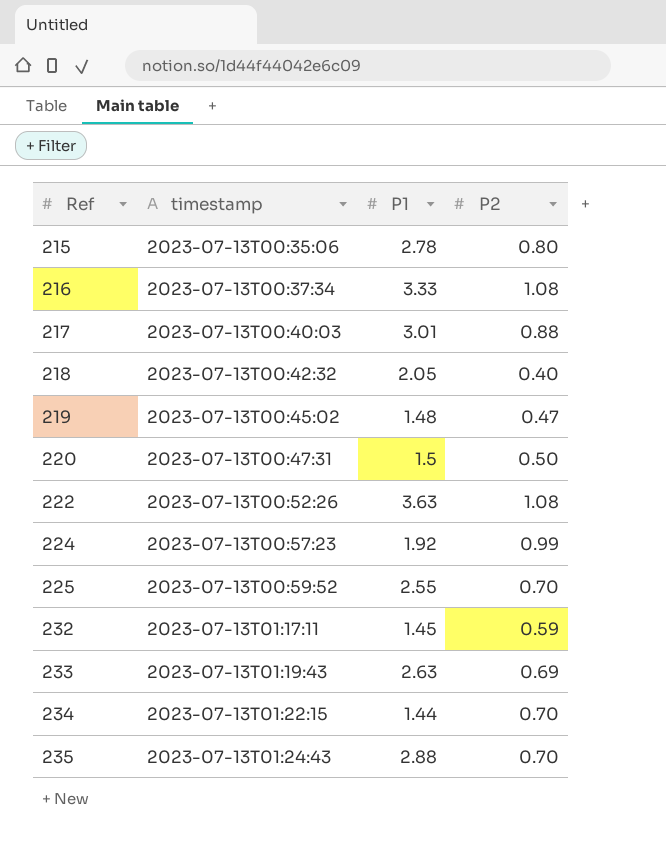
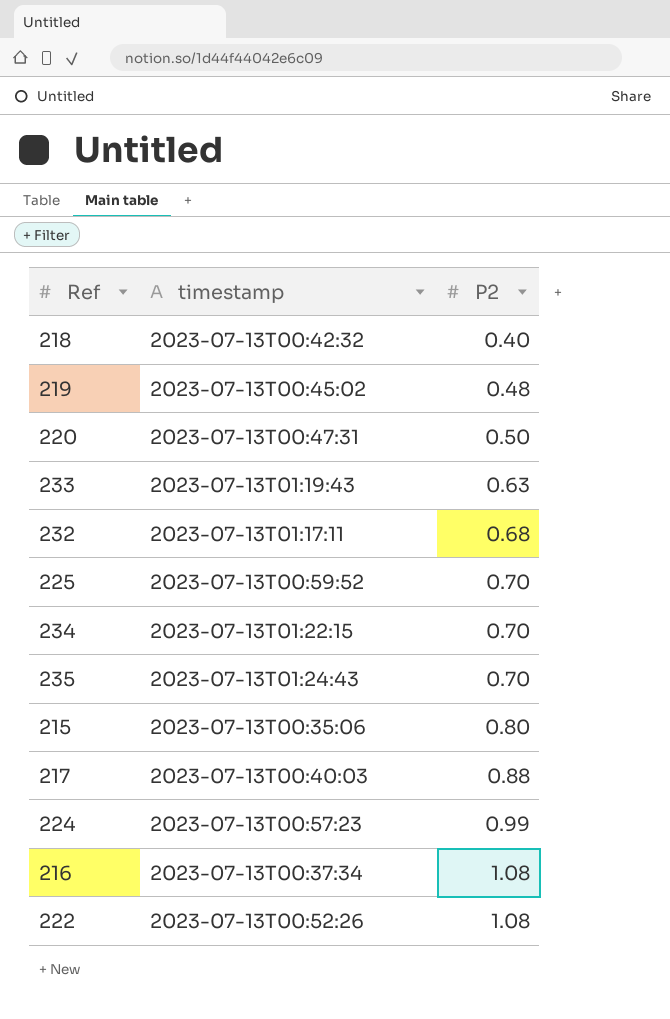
row order: Ref ascending -> P2 ascending
column P1 | position: 3 -> none
219 | P2: 0.47 -> 0.48
233 | P2: 0.69 -> 0.63
232 | P2: 0.59 -> 0.68

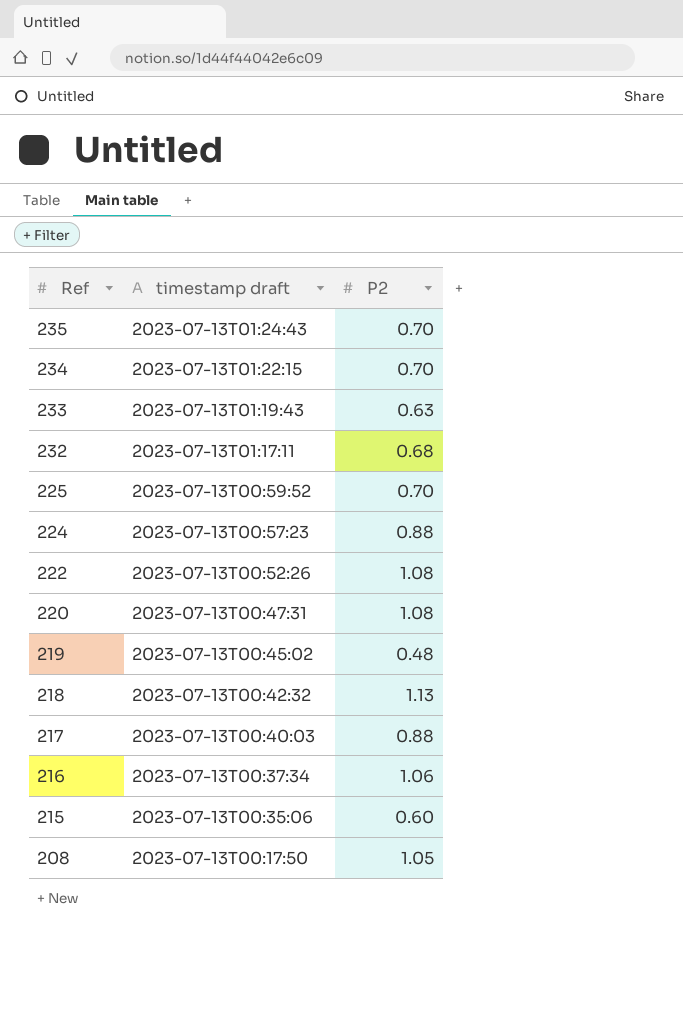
row order: P2 ascending -> Ref descending
column name: timestamp -> timestamp draft
224 | P2: 0.99 -> 0.88
220 | P2: 0.50 -> 1.08
218 | P2: 0.40 -> 1.13
216 | P2: 1.08 -> 1.06
215 | P2: 0.80 -> 0.60
row 208: none -> 2023-07-13T00:17:50 | 1.05

